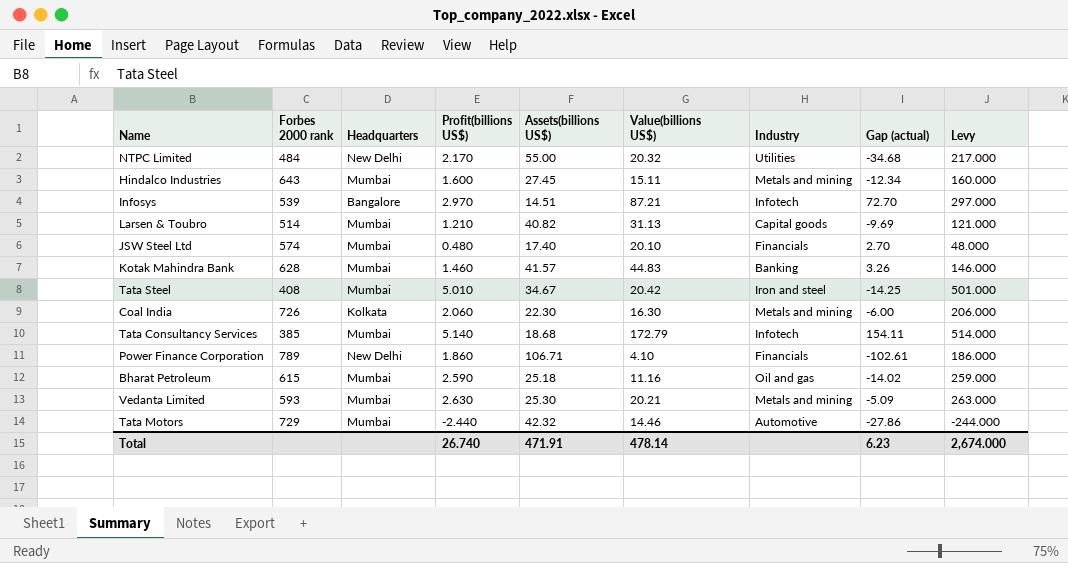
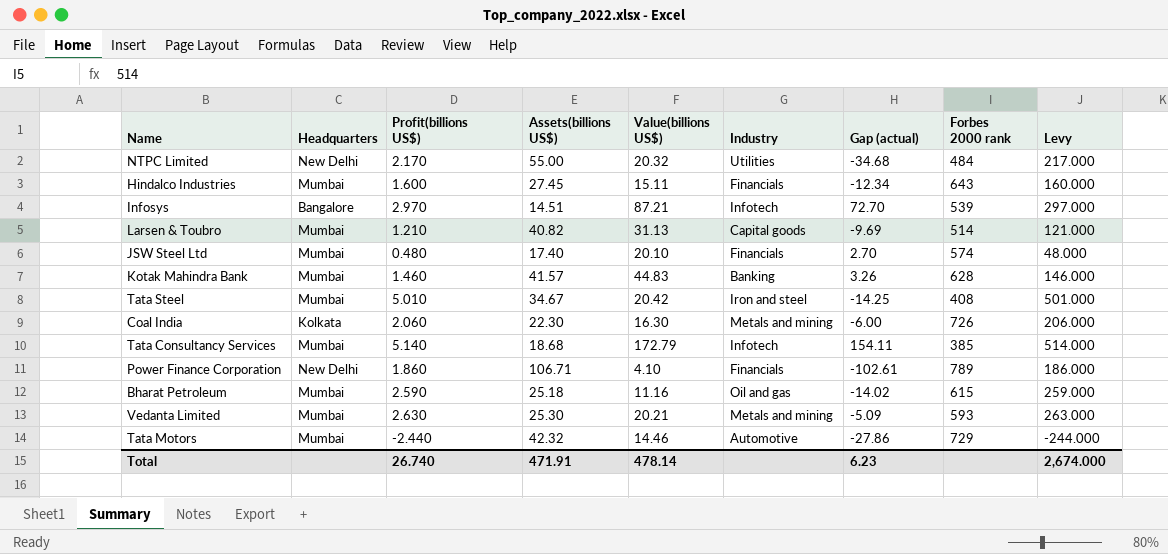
column Forbes 2000 rank | position: 2 -> 8
Hindalco Industries | Industry: Metals and mining -> Financials

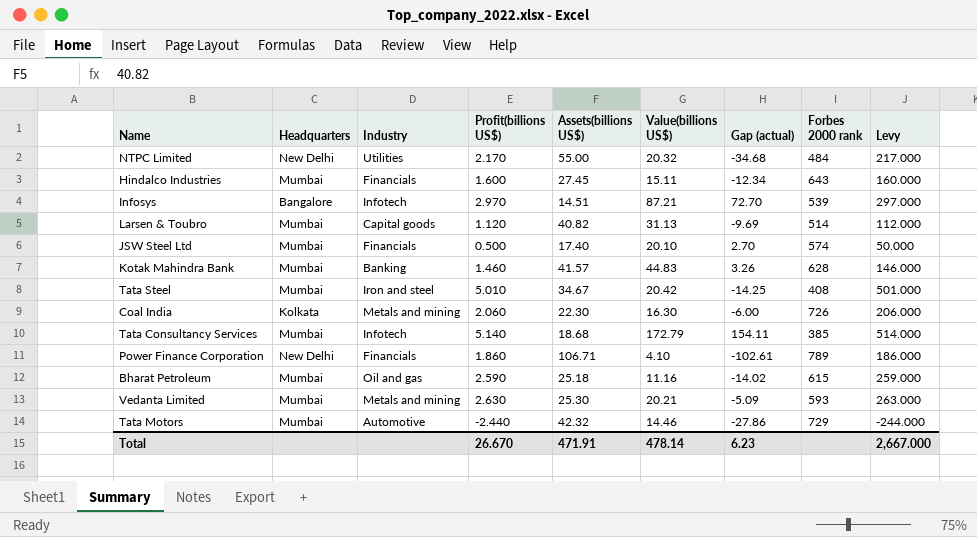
column Industry | position: 6 -> 3
Larsen & Toubro | Profit(billions US$): 1.210 -> 1.120
Larsen & Toubro | Levy: 121.000 -> 112.000
JSW Steel Ltd | Profit(billions US$): 0.480 -> 0.500
JSW Steel Ltd | Levy: 48.000 -> 50.000
Total | Profit(billions US$): 26.740 -> 26.670
Total | Levy: 2,674.000 -> 2,667.000

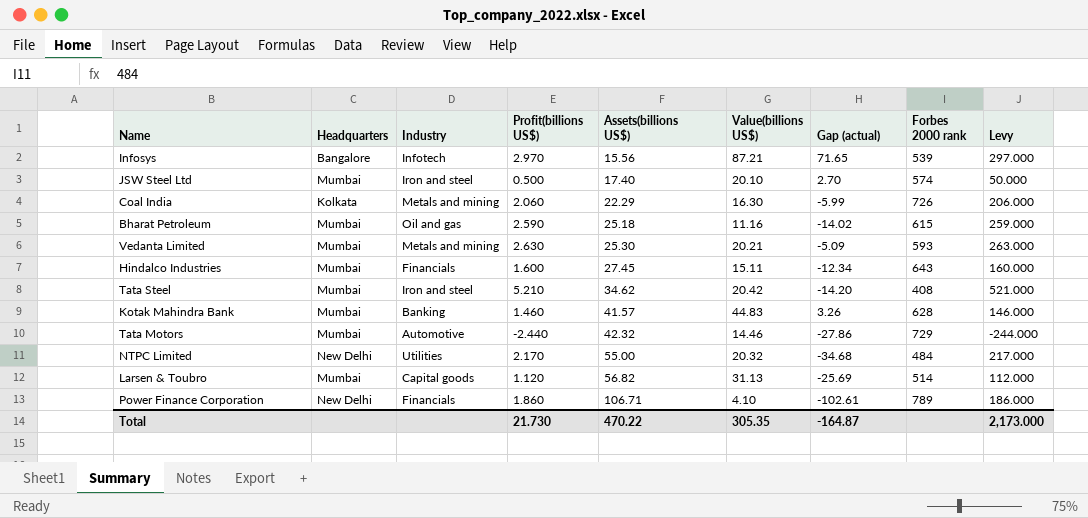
row order: none -> Assets(billions US$) ascending
row Tata Consultancy Services: Mumbai | Infotech | 5.140 | 18.68 | 172.79 | 154.11 | 385 | 514.000 -> none
Infosys | Assets(billions US$): 14.51 -> 15.56
Infosys | Gap (actual): 72.70 -> 71.65
JSW Steel Ltd | Industry: Financials -> Iron and steel
Coal India | Assets(billions US$): 22.30 -> 22.29
Coal India | Gap (actual): -6.00 -> -5.99
Tata Steel | Profit(billions US$): 5.010 -> 5.210
Tata Steel | Assets(billions US$): 34.67 -> 34.62
Tata Steel | Gap (actual): -14.25 -> -14.20
Tata Steel | Levy: 501.000 -> 521.000
Larsen & Toubro | Assets(billions US$): 40.82 -> 56.82
Larsen & Toubro | Gap (actual): -9.69 -> -25.69
Total | Profit(billions US$): 26.670 -> 21.730
Total | Assets(billions US$): 471.91 -> 470.22
Total | Value(billions US$): 478.14 -> 305.35
Total | Gap (actual): 6.23 -> -164.87
Total | Levy: 2,667.000 -> 2,173.000

